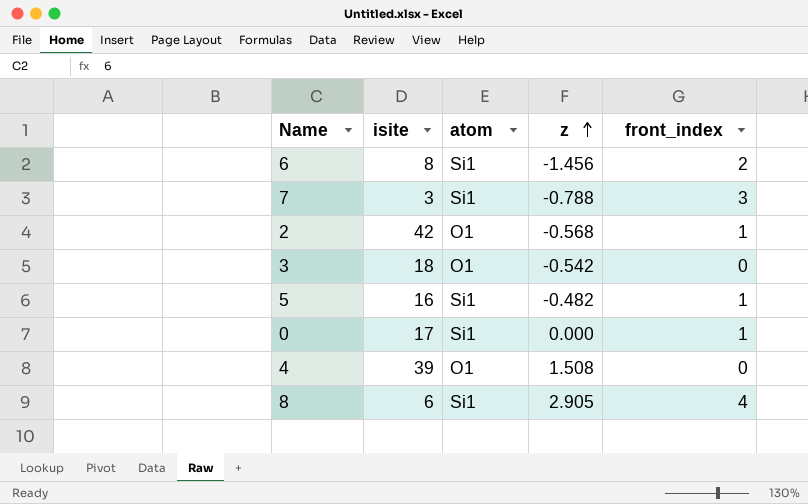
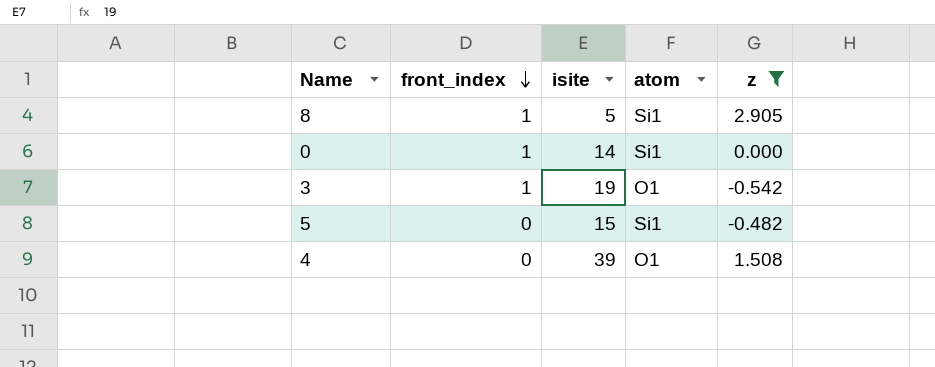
filter: none -> z >= -0.542
row order: z ascending -> front_index descending
column front_index | position: 5 -> 2
8 | front_index: 4 -> 1
8 | isite: 6 -> 5
0 | isite: 17 -> 14
3 | front_index: 0 -> 1
3 | isite: 18 -> 19
5 | front_index: 1 -> 0
5 | isite: 16 -> 15

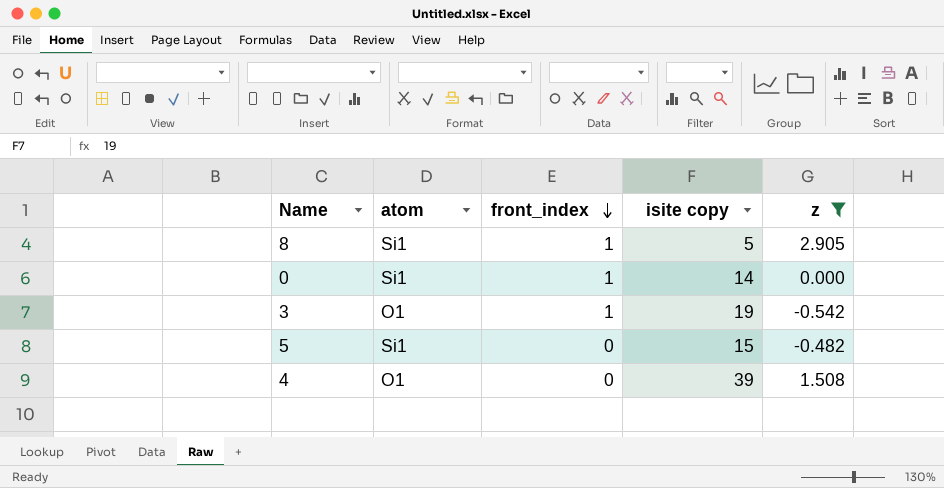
column atom | position: 4 -> 2
column name: isite -> isite copy

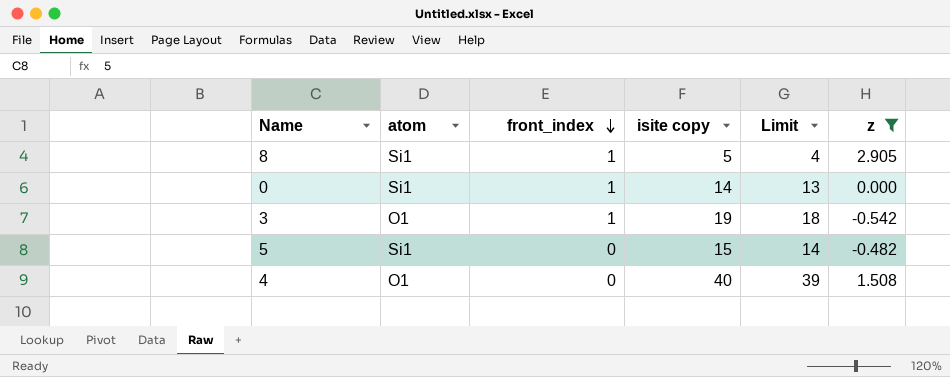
column Limit | formula: none -> [isite copy] - 1
4 | isite copy: 39 -> 40

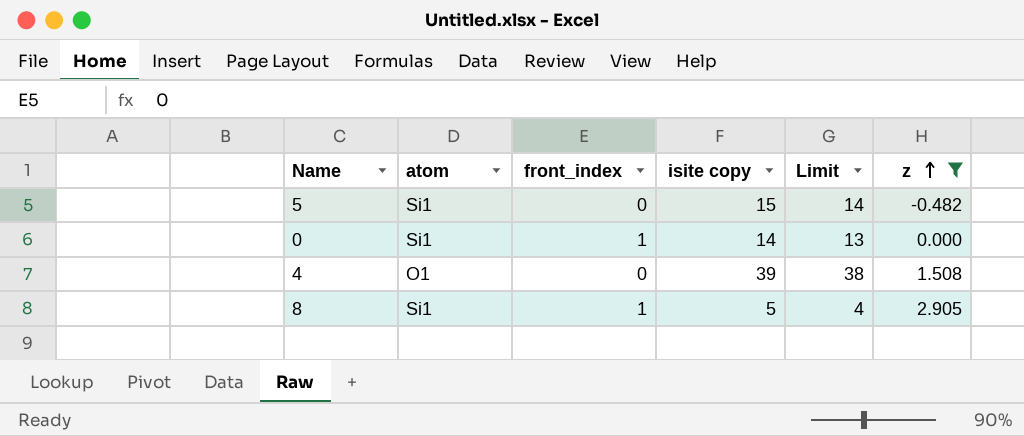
row order: front_index descending -> z ascending
row 3: O1 | 1 | 19 | 18 | -0.542 -> none
4 | isite copy: 40 -> 39
4 | Limit: 39 -> 38

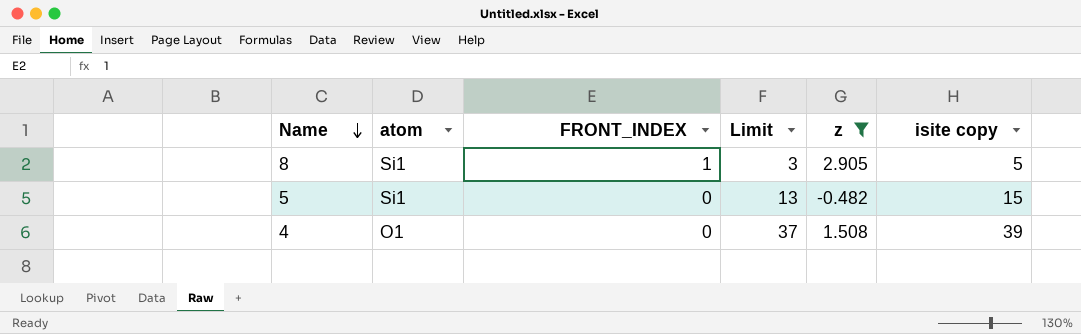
row order: z ascending -> Name descending
column name: front_index -> FRONT_INDEX
column Limit | formula: [isite copy] - 1 -> [isite copy] - 2
column isite copy | position: 4 -> 6
row 0: Si1 | 1 | 14 | 13 | 0.000 -> none

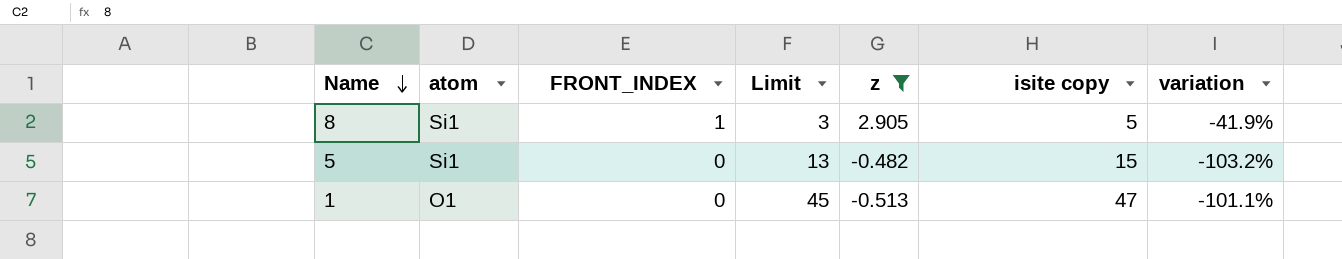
column variation | formula: none -> ([z] - [isite copy]) / [isite copy]
row 4: O1 | 0 | 37 | 1.508 | 39 -> none
row 1: none -> O1 | 0 | 45 | -0.513 | 47 | -101.1%

